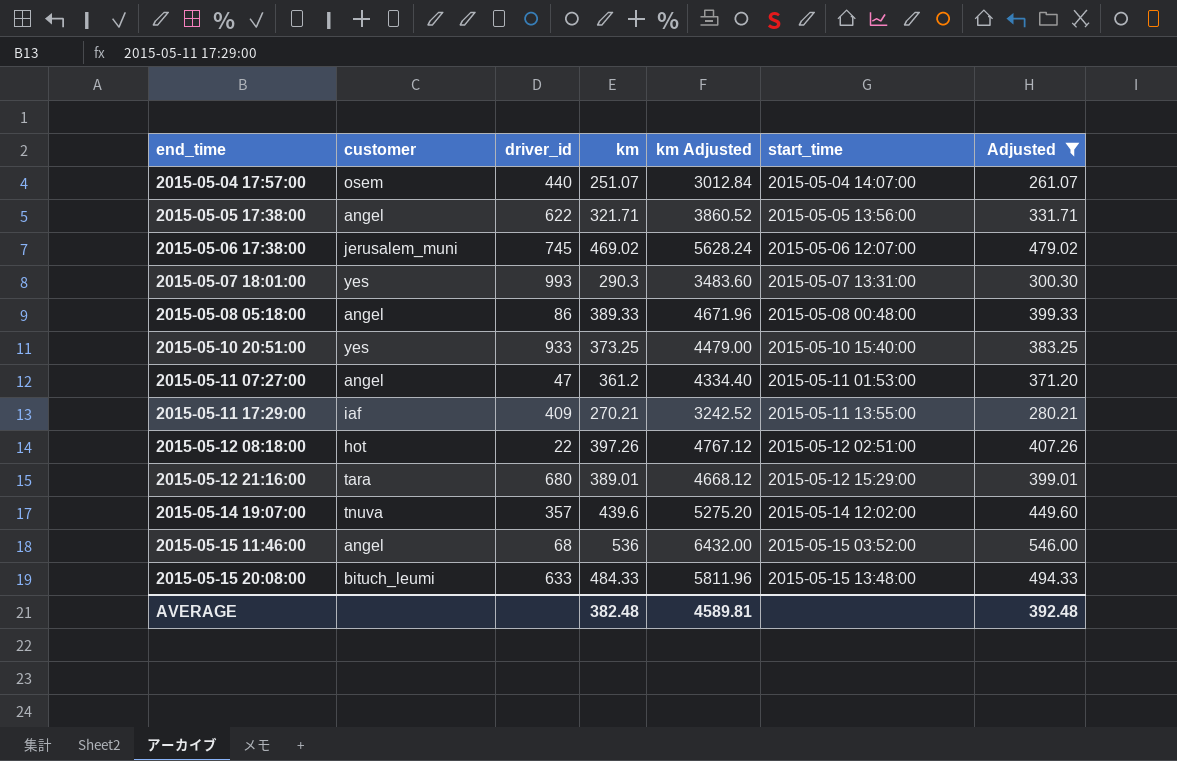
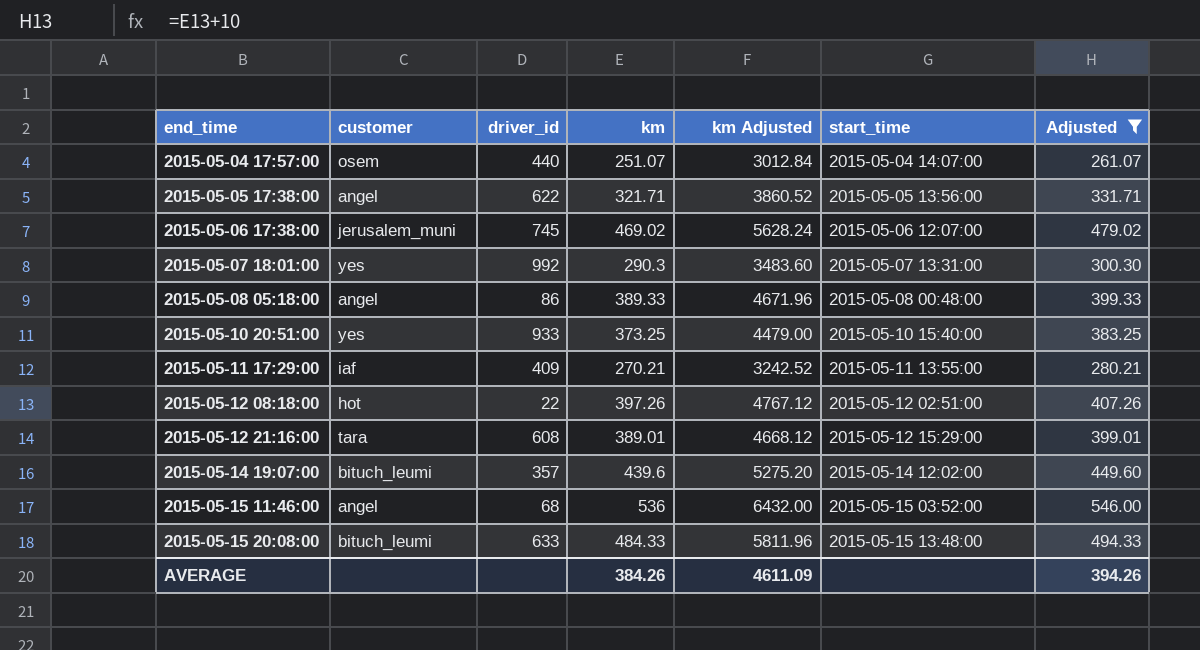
row 2015-05-11 07:27:00: angel | 47 | 361.2 | 4334.40 | 2015-05-11 01:53:00 | 371.20 -> none
2015-05-07 18:01:00 | driver_id: 993 -> 992
2015-05-12 21:16:00 | driver_id: 680 -> 608
2015-05-14 19:07:00 | customer: tnuva -> bituch_leumi
AVERAGE | km: 382.48 -> 384.26
AVERAGE | km Adjusted: 4589.81 -> 4611.09
AVERAGE | Adjusted: 392.48 -> 394.26

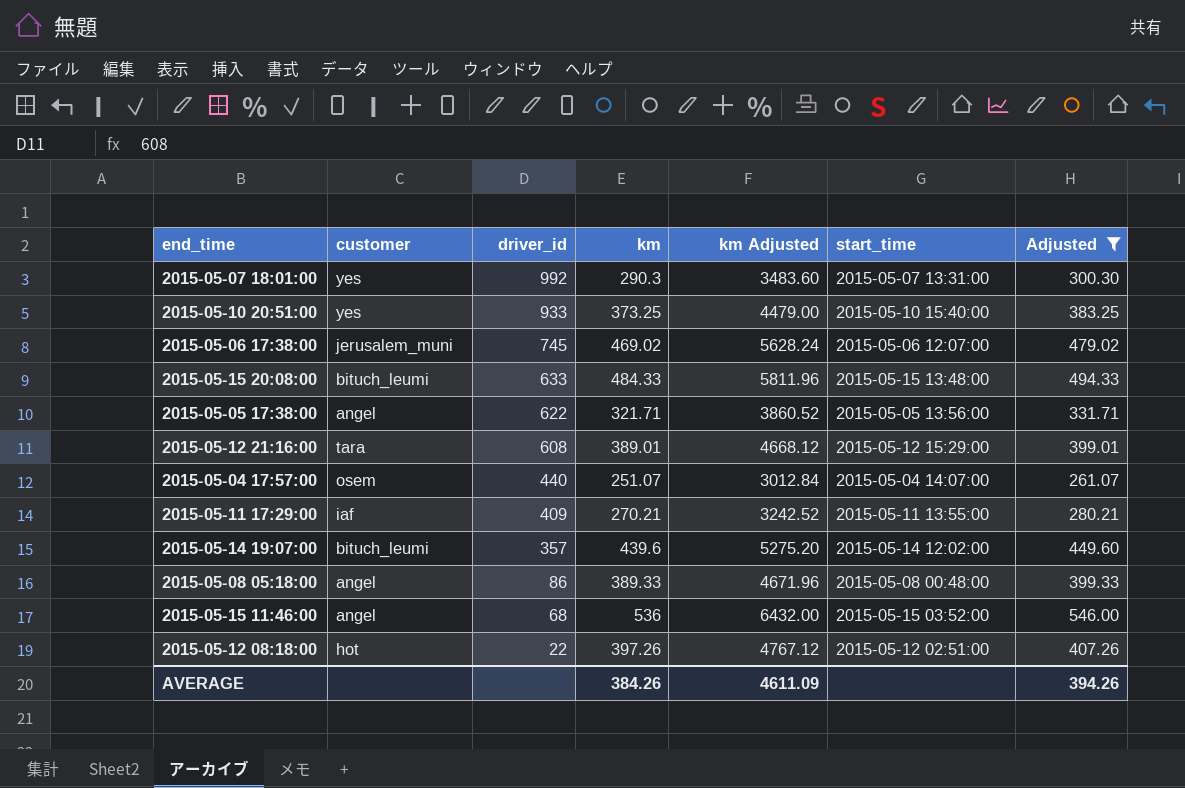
row order: end_time ascending -> driver_id descending

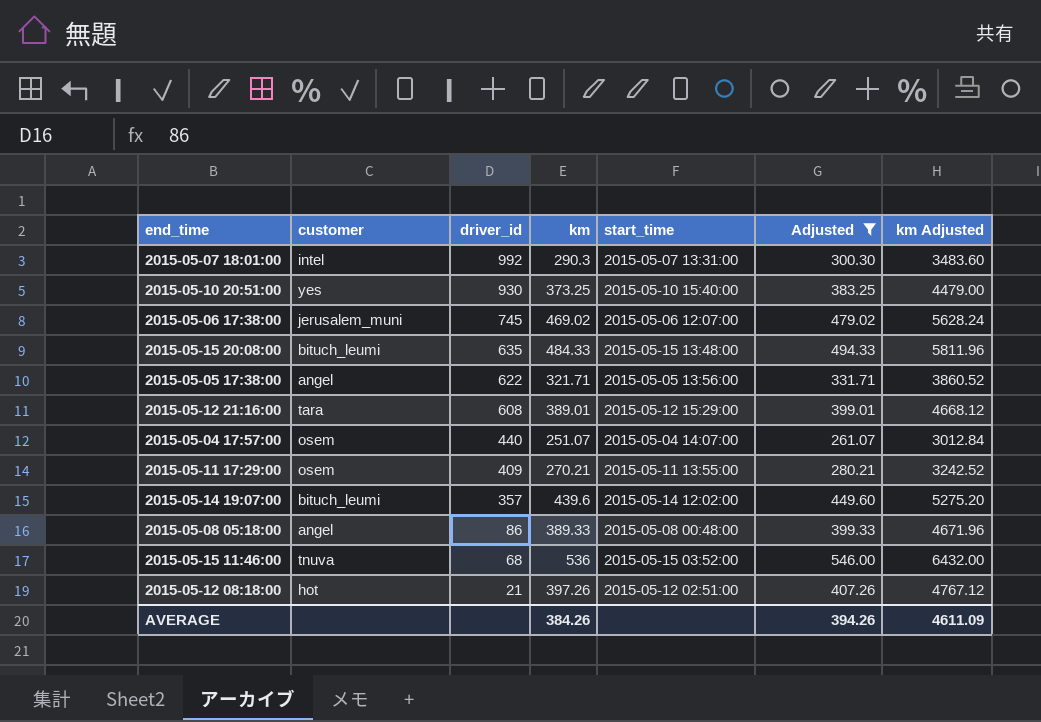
column km Adjusted | position: 5 -> 7
2015-05-07 18:01:00 | customer: yes -> intel
2015-05-10 20:51:00 | driver_id: 933 -> 930
2015-05-15 20:08:00 | driver_id: 633 -> 635
2015-05-11 17:29:00 | customer: iaf -> osem
2015-05-15 11:46:00 | customer: angel -> tnuva
2015-05-12 08:18:00 | driver_id: 22 -> 21

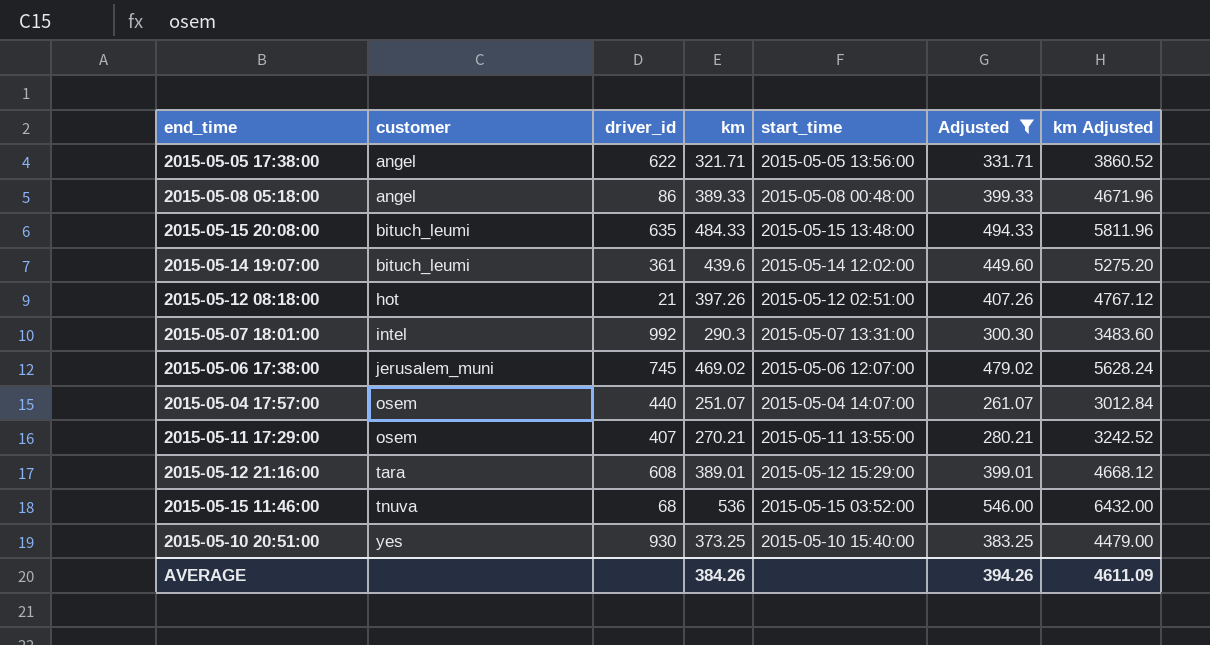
row order: driver_id descending -> customer ascending
2015-05-14 19:07:00 | driver_id: 357 -> 361
2015-05-11 17:29:00 | driver_id: 409 -> 407

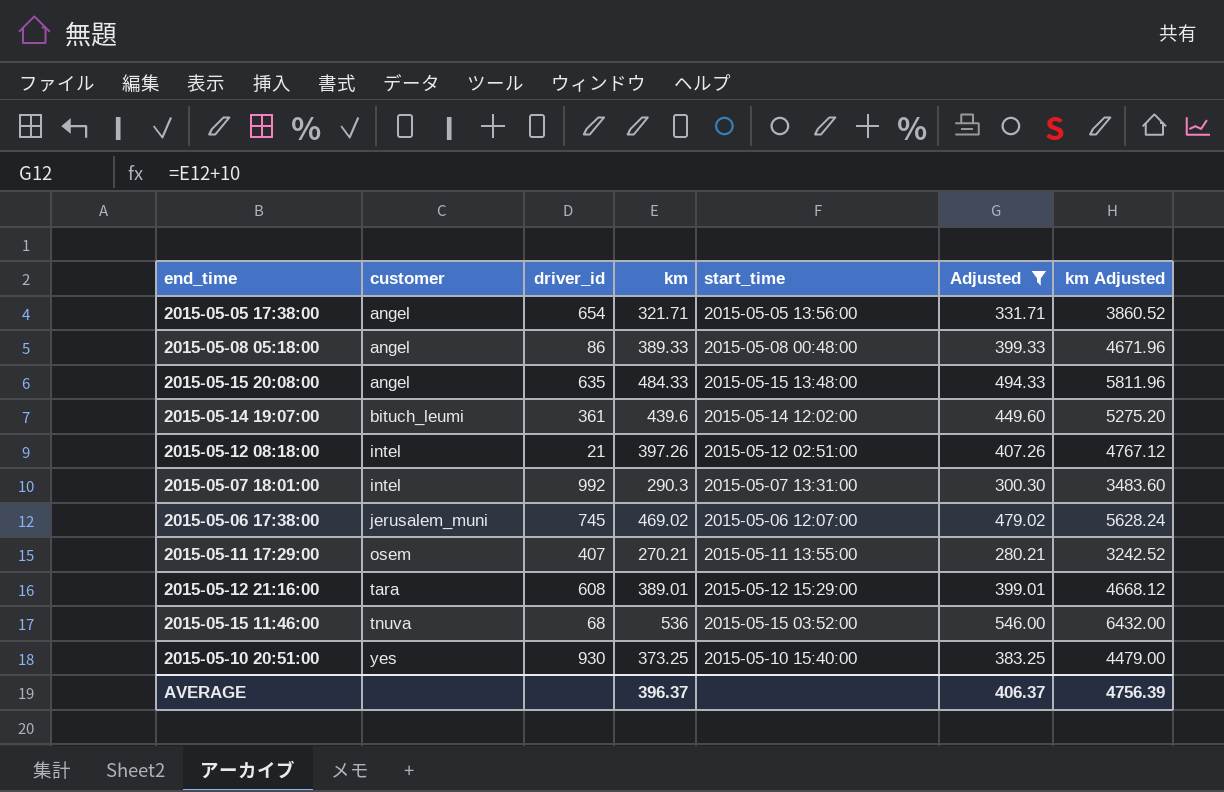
row 2015-05-04 17:57:00: osem | 440 | 251.07 | 2015-05-04 14:07:00 | 261.07 | 3012.84 -> none
2015-05-05 17:38:00 | driver_id: 622 -> 654
2015-05-15 20:08:00 | customer: bituch_leumi -> angel
2015-05-12 08:18:00 | customer: hot -> intel
AVERAGE | km: 384.26 -> 396.37
AVERAGE | Adjusted: 394.26 -> 406.37
AVERAGE | km Adjusted: 4611.09 -> 4756.39

